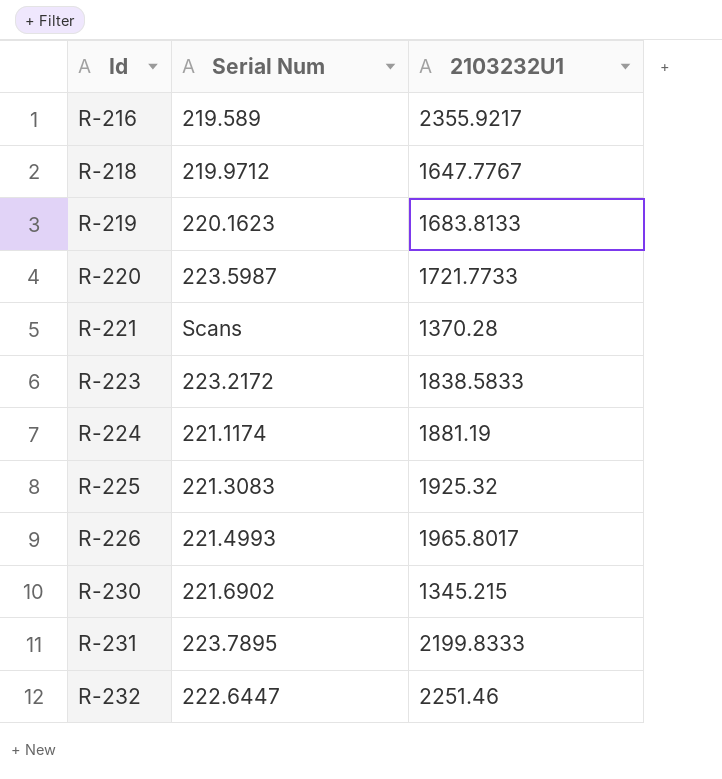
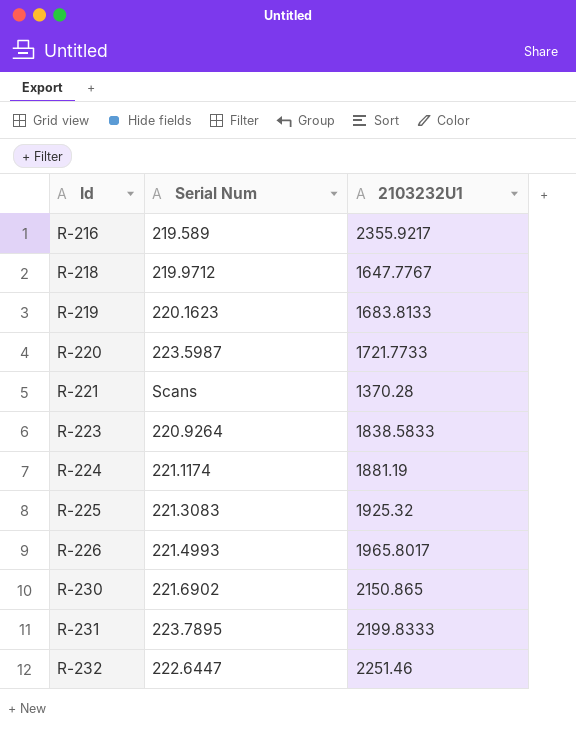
R-223 | Serial Num: 223.2172 -> 220.9264
R-230 | 2103232U1: 1345.215 -> 2150.865

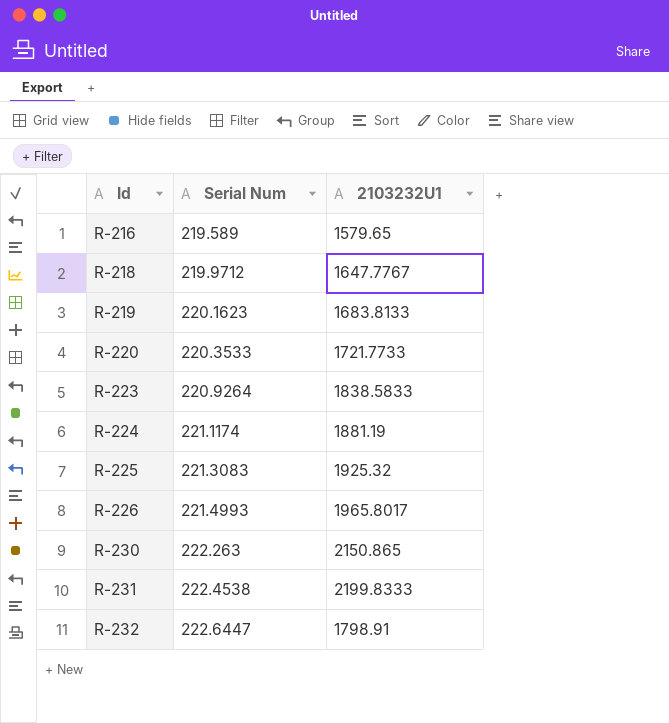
row R-221: Scans | 1370.28 -> none
R-216 | 2103232U1: 2355.9217 -> 1579.65
R-220 | Serial Num: 223.5987 -> 220.3533
R-230 | Serial Num: 221.6902 -> 222.263
R-231 | Serial Num: 223.7895 -> 222.4538
R-232 | 2103232U1: 2251.46 -> 1798.91

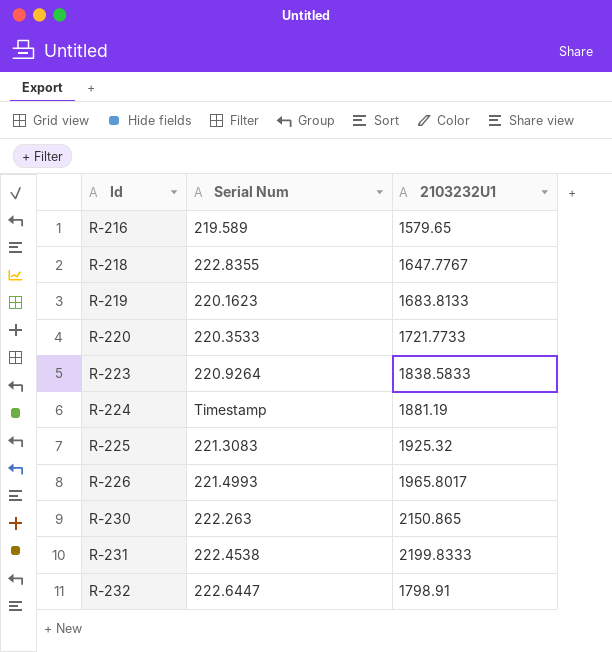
R-218 | Serial Num: 219.9712 -> 222.8355
R-224 | Serial Num: 221.1174 -> Timestamp

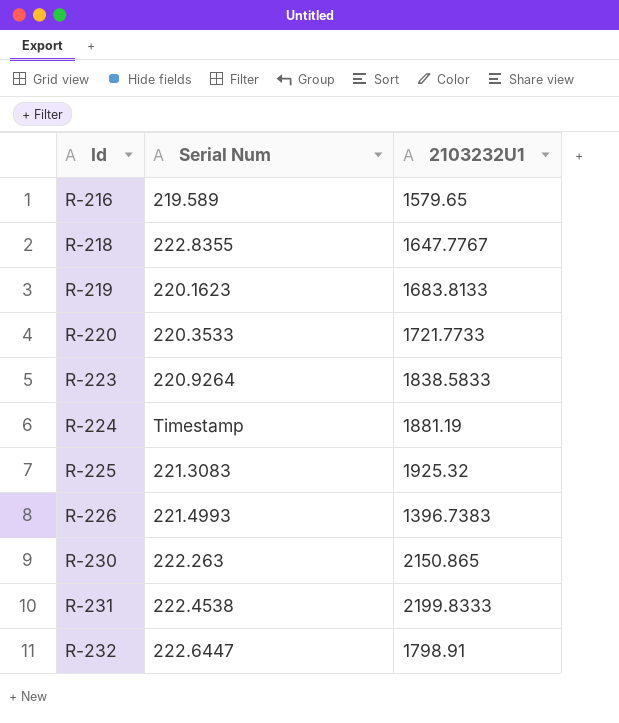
R-226 | 2103232U1: 1965.8017 -> 1396.7383

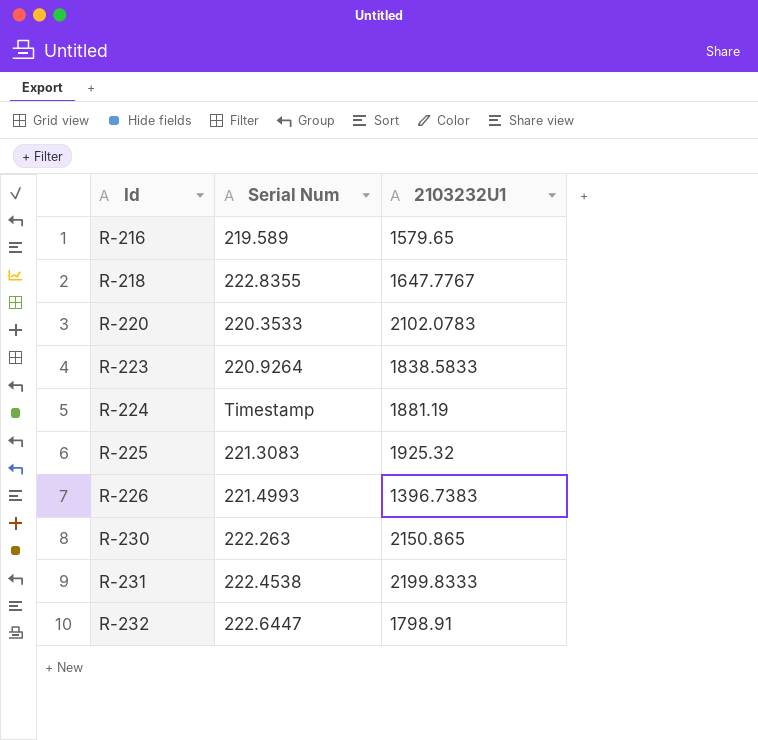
row R-219: 220.1623 | 1683.8133 -> none
R-220 | 2103232U1: 1721.7733 -> 2102.0783

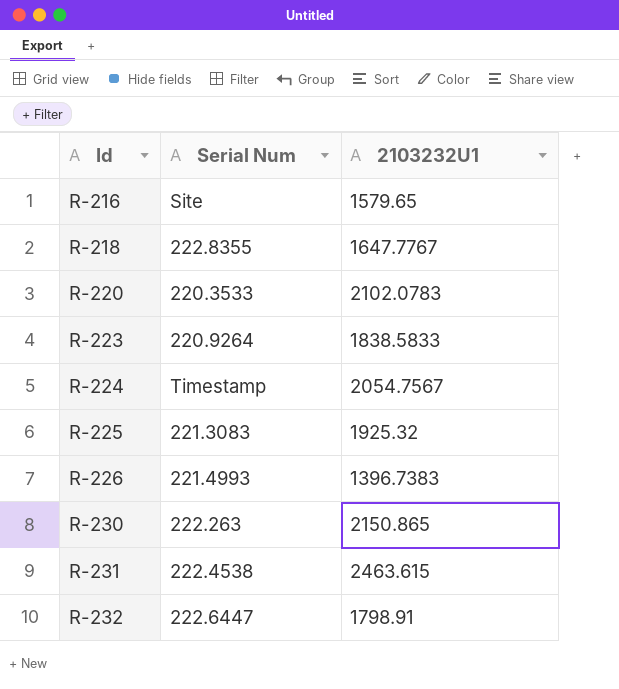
R-216 | Serial Num: 219.589 -> Site
R-224 | 2103232U1: 1881.19 -> 2054.7567
R-231 | 2103232U1: 2199.8333 -> 2463.615

